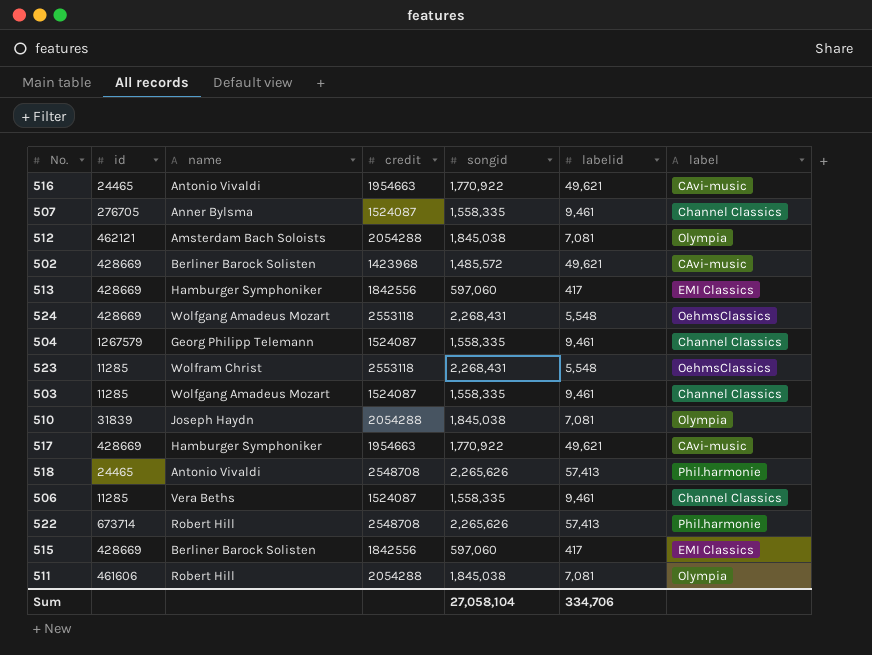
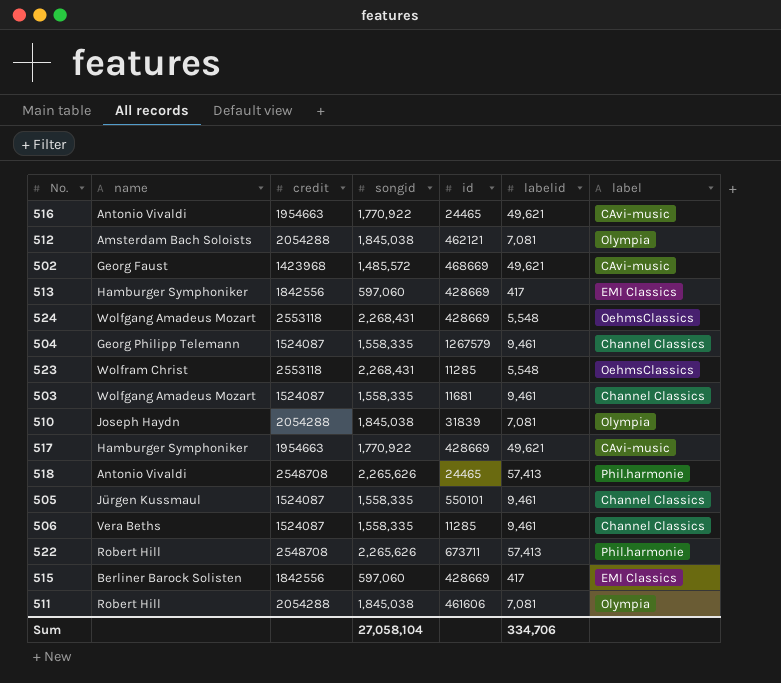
column id | position: 2 -> 5
row 507: 276705 | Anner Bylsma | 1524087 | 1,558,335 | 9,461 | Channel Classics -> none
502 | name: Berliner Barock Solisten -> Georg Faust
502 | id: 428669 -> 468669
503 | id: 11285 -> 11681
row 505: none -> Jürgen Kussmaul | 1524087 | 1,558,335 | 550101 | 9,461 | Channel Classics
522 | id: 673714 -> 673711

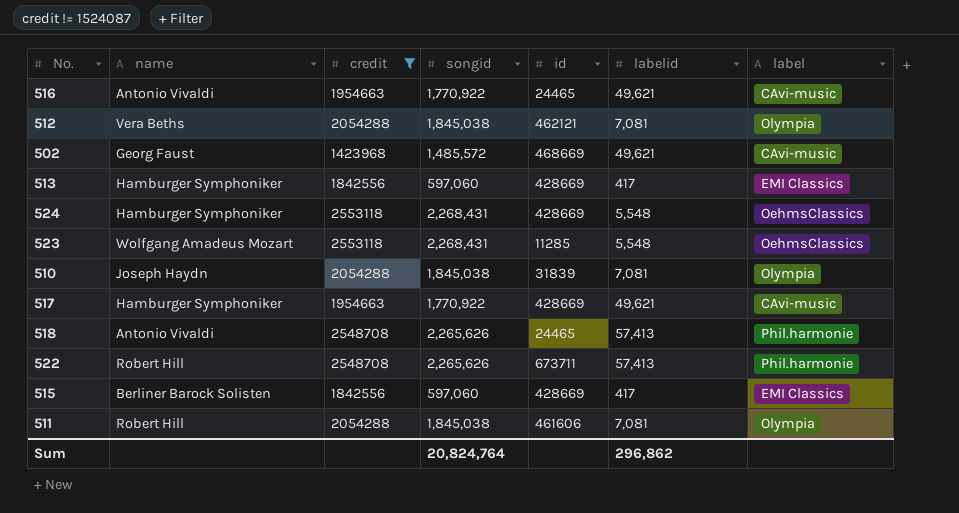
filter: none -> credit != 1524087
512 | name: Amsterdam Bach Soloists -> Vera Beths
524 | name: Wolfgang Amadeus Mozart -> Hamburger Symphoniker
523 | name: Wolfram Christ -> Wolfgang Amadeus Mozart
Sum | songid: 27,058,104 -> 20,824,764
Sum | labelid: 334,706 -> 296,862

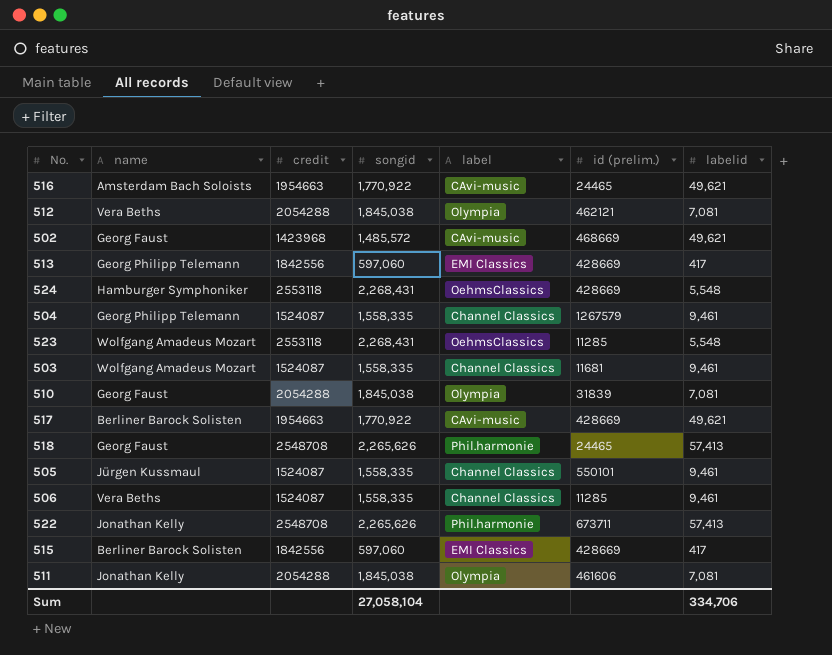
filter: credit != 1524087 -> none
column label | position: 7 -> 5
column name: id -> id (prelim.)
516 | name: Antonio Vivaldi -> Amsterdam Bach Soloists
513 | name: Hamburger Symphoniker -> Georg Philipp Telemann
510 | name: Joseph Haydn -> Georg Faust
517 | name: Hamburger Symphoniker -> Berliner Barock Solisten
518 | name: Antonio Vivaldi -> Georg Faust
522 | name: Robert Hill -> Jonathan Kelly
511 | name: Robert Hill -> Jonathan Kelly
Sum | songid: 20,824,764 -> 27,058,104
Sum | labelid: 296,862 -> 334,706

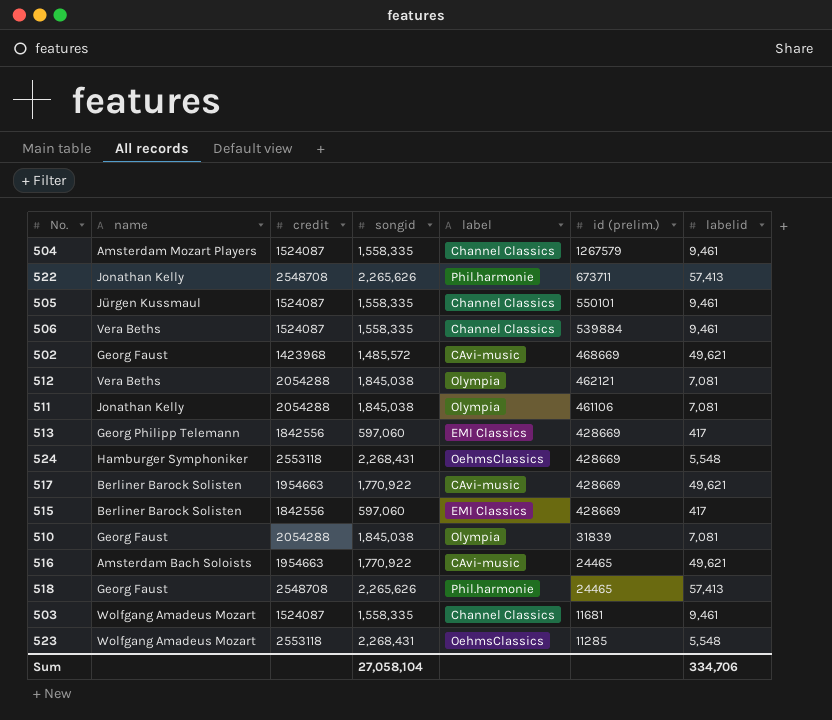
row order: none -> id (prelim.) descending
504 | name: Georg Philipp Telemann -> Amsterdam Mozart Players
506 | id (prelim.): 11285 -> 539884
511 | id (prelim.): 461606 -> 461106

